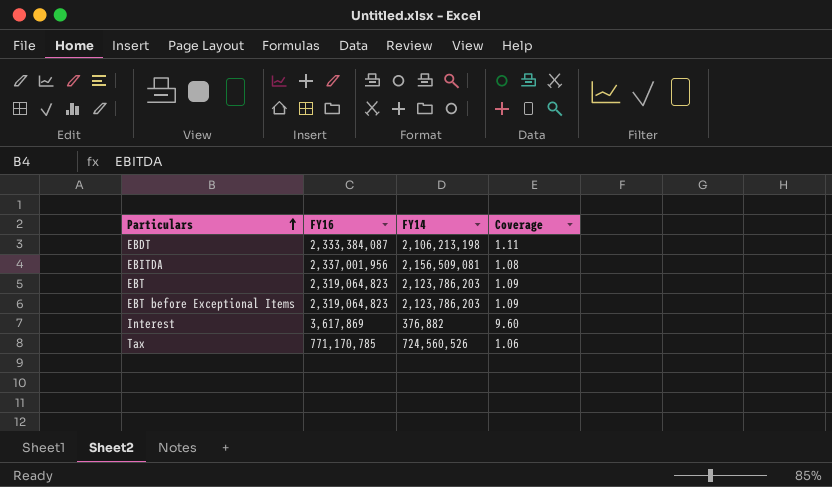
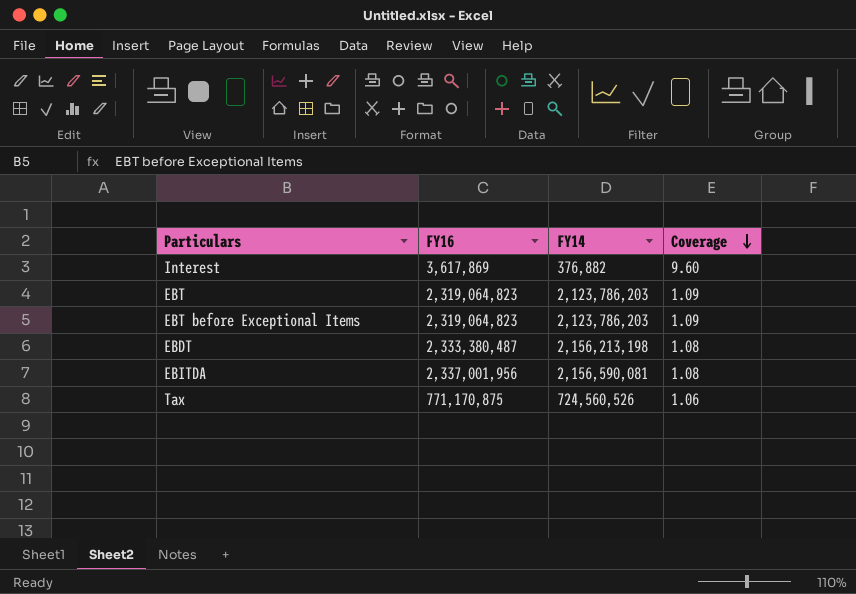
row order: Particulars ascending -> Coverage descending
EBDT | FY16: 2,333,384,087 -> 2,333,380,487
EBDT | FY14: 2,106,213,198 -> 2,156,213,198
EBDT | Coverage: 1.11 -> 1.08
EBITDA | FY14: 2,156,509,081 -> 2,156,590,081
Tax | FY16: 771,170,785 -> 771,170,875

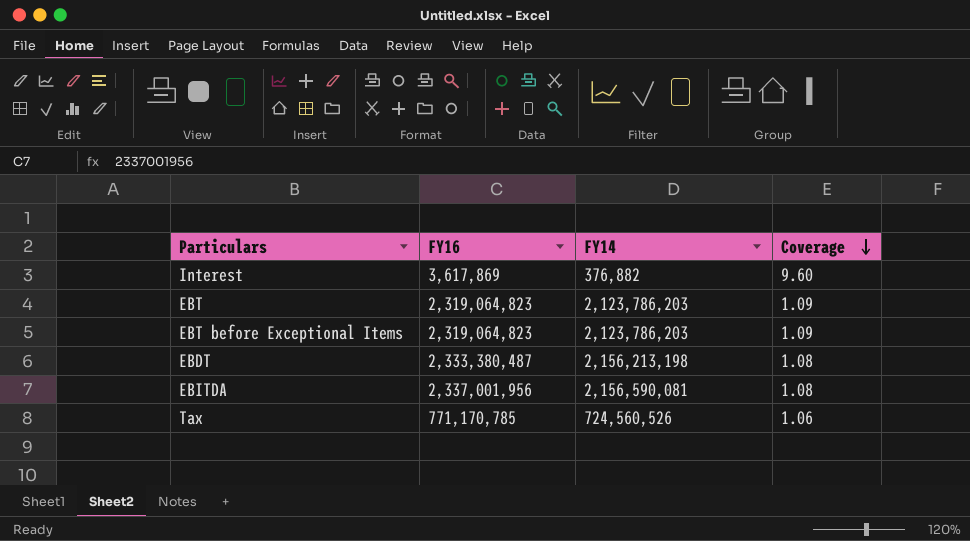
Tax | FY16: 771,170,875 -> 771,170,785

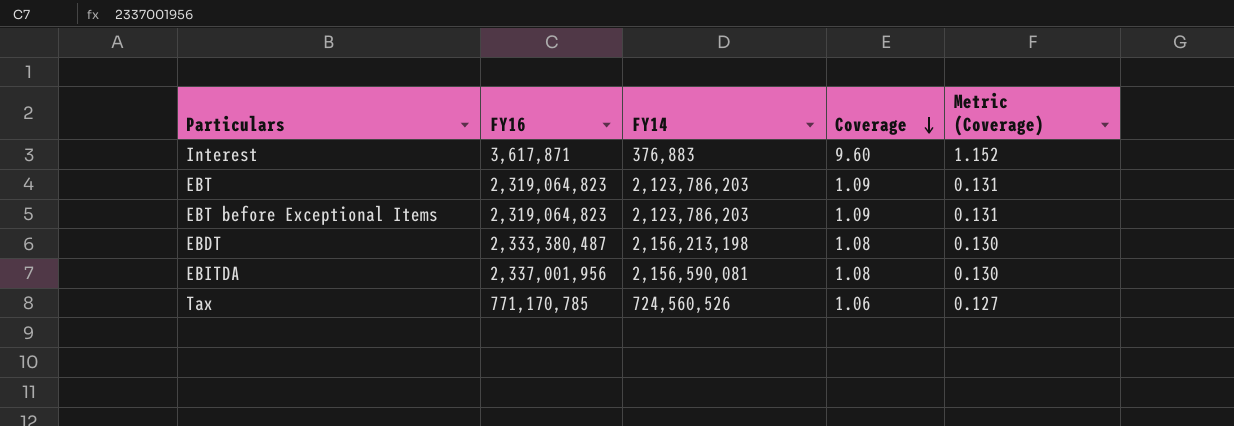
column Metric (Coverage) | formula: none -> [Coverage] * 0.12
Interest | FY16: 3,617,869 -> 3,617,871
Interest | FY14: 376,882 -> 376,883

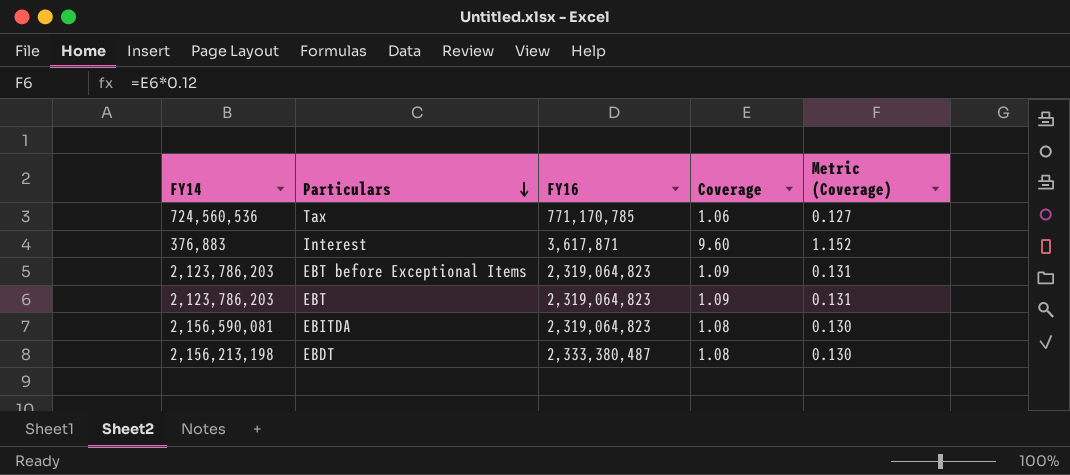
row order: Coverage descending -> Particulars descending
column FY14 | position: 3 -> 1
Tax | FY14: 724,560,526 -> 724,560,536
EBITDA | FY16: 2,337,001,956 -> 2,319,064,823

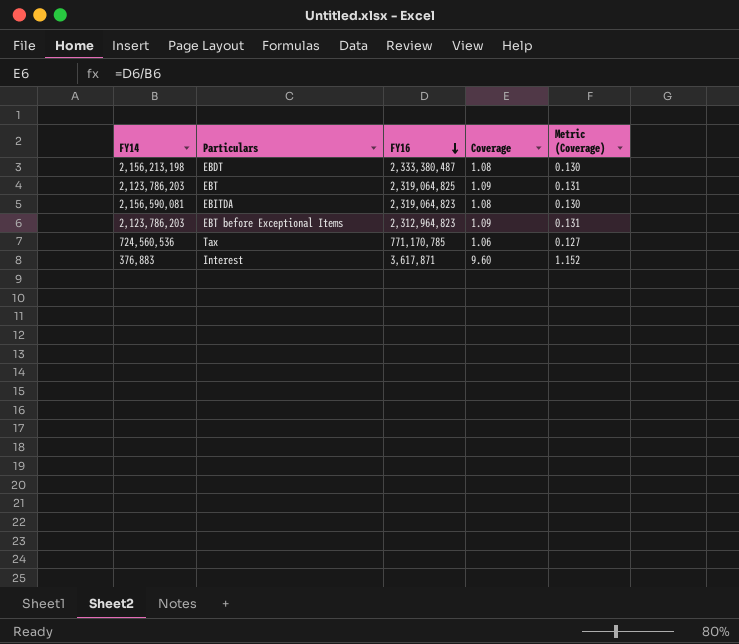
row order: Particulars descending -> FY16 descending
EBT | FY16: 2,319,064,823 -> 2,319,064,825
EBT before Exceptional Items | FY16: 2,319,064,823 -> 2,312,964,823

